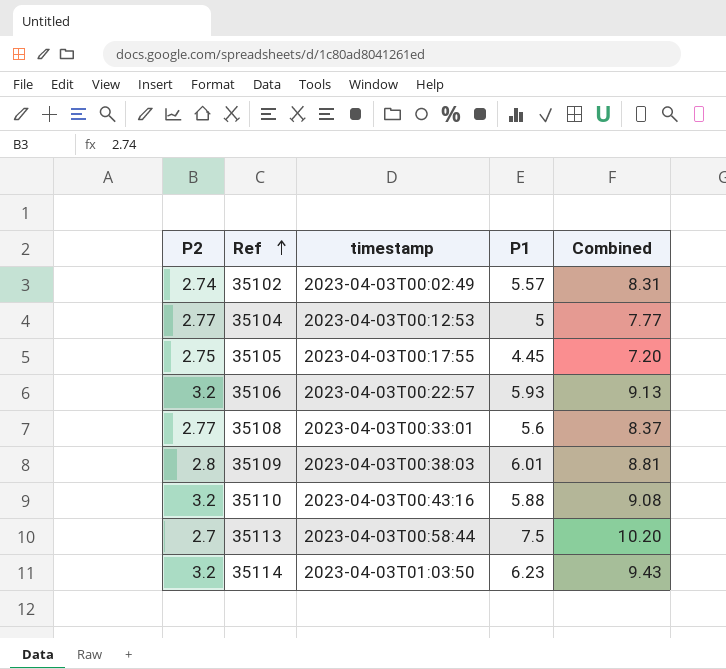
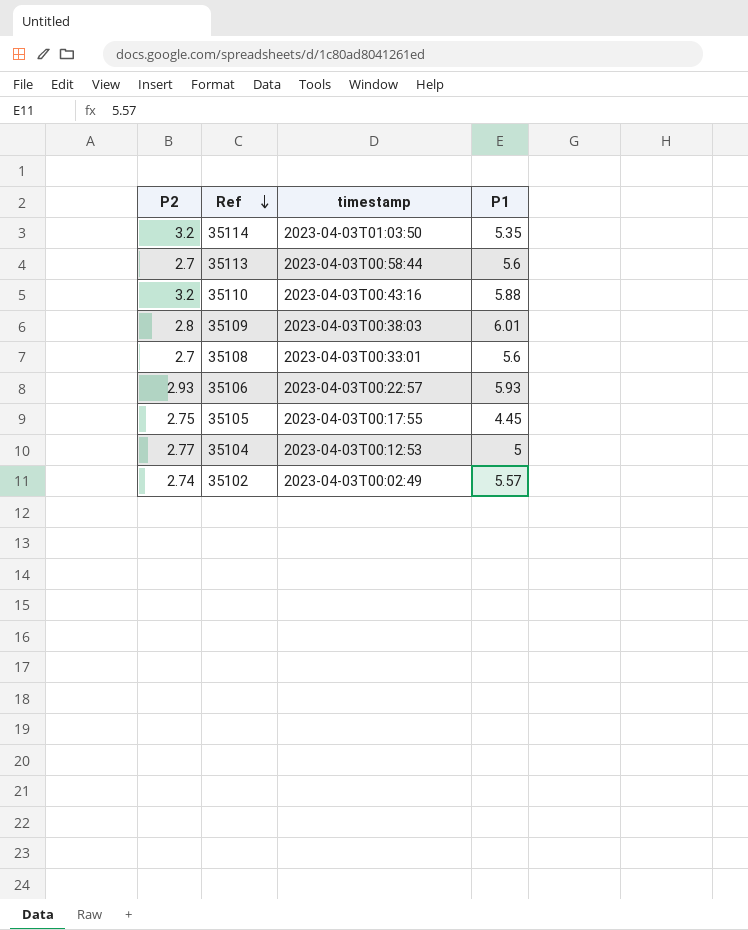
row order: Ref ascending -> Ref descending
column Combined | formula: [P2] + [P1] -> none
35114 | P1: 6.23 -> 5.35
35113 | P1: 7.5 -> 5.6
35108 | P2: 2.77 -> 2.7
35106 | P2: 3.2 -> 2.93

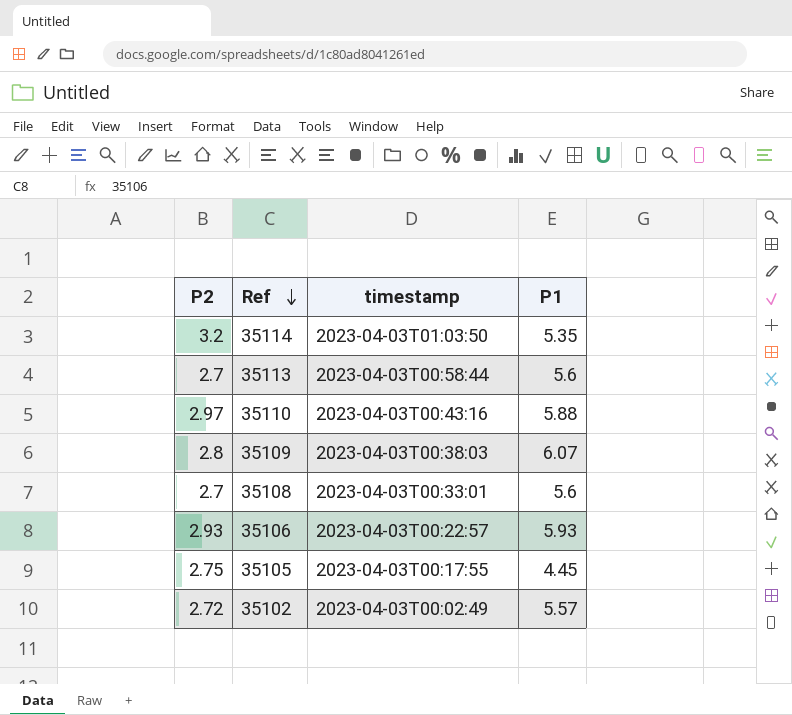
row 35104: 2.77 | 2023-04-03T00:12:53 | 5 -> none
35110 | P2: 3.2 -> 2.97
35109 | P1: 6.01 -> 6.07
35102 | P2: 2.74 -> 2.72

